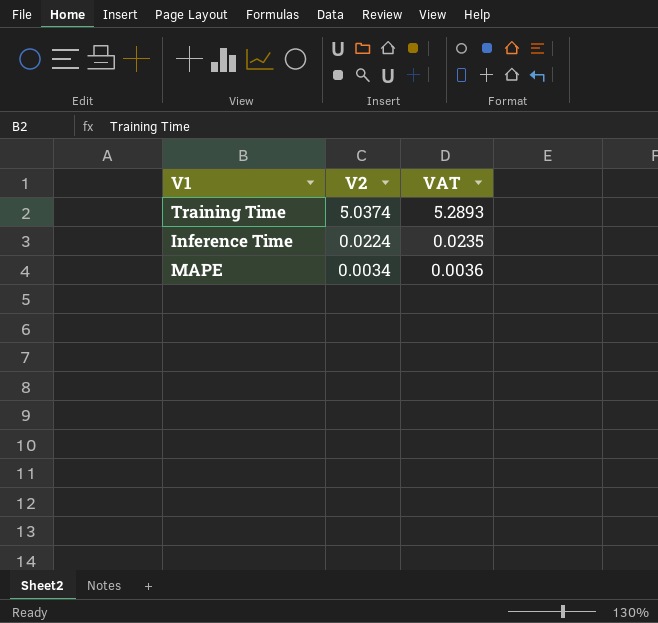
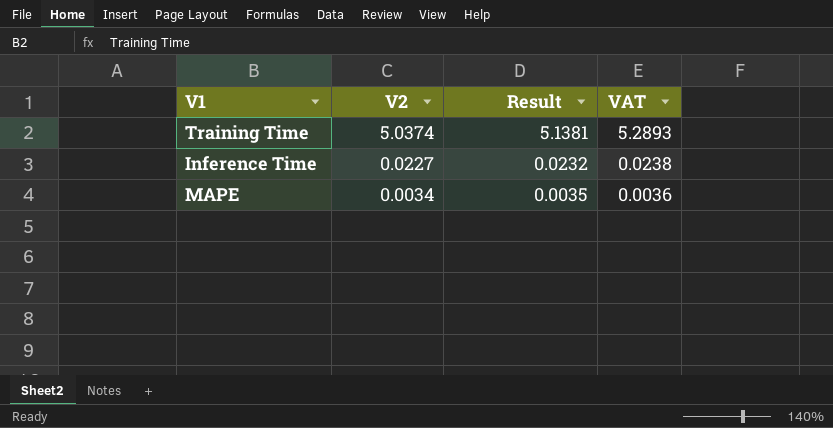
column Result | formula: none -> [V2] * 1.02
Inference Time | V2: 0.0224 -> 0.0227
Inference Time | VAT: 0.0235 -> 0.0238

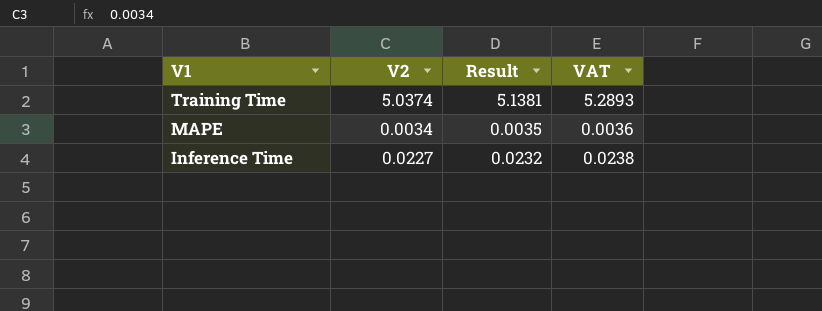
row order: V2 descending -> V1 descending

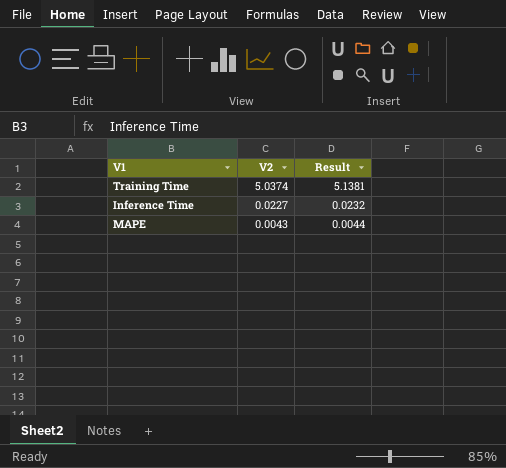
row order: V1 descending -> V2 descending
column VAT | formula: [V2] * 1.05 -> none
MAPE | V2: 0.0034 -> 0.0043
MAPE | Result: 0.0035 -> 0.0044

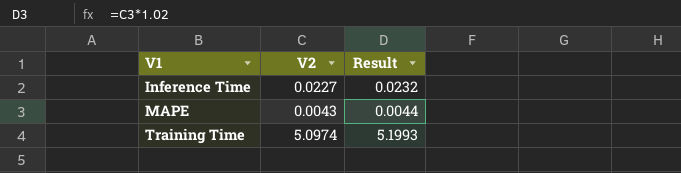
row order: V2 descending -> V1 ascending
Training Time | V2: 5.0374 -> 5.0974
Training Time | Result: 5.1381 -> 5.1993

